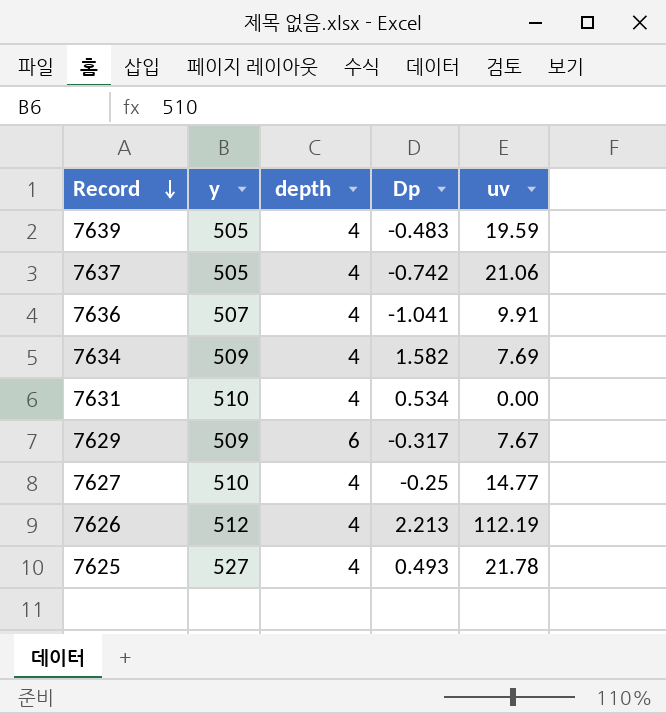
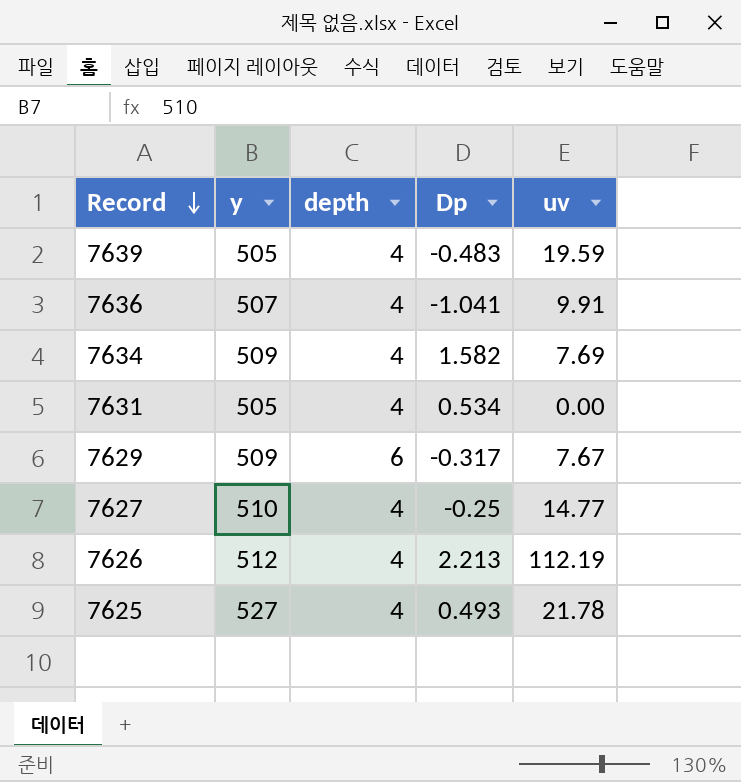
row 7637: 505 | 4 | -0.742 | 21.06 -> none
7631 | y: 510 -> 505

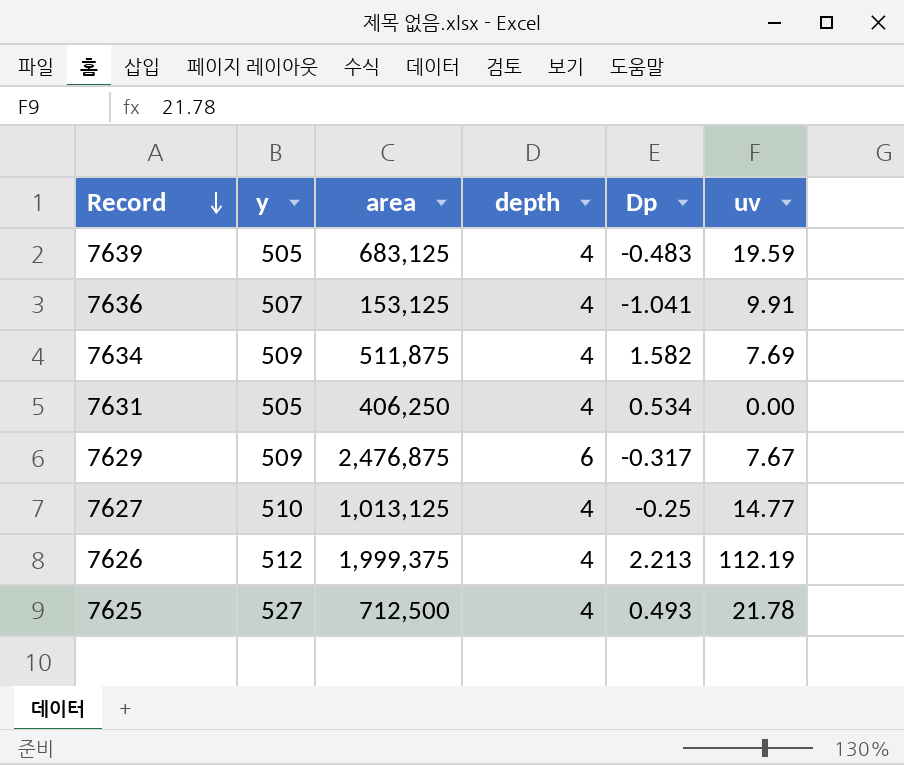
column area | position: none -> 3

